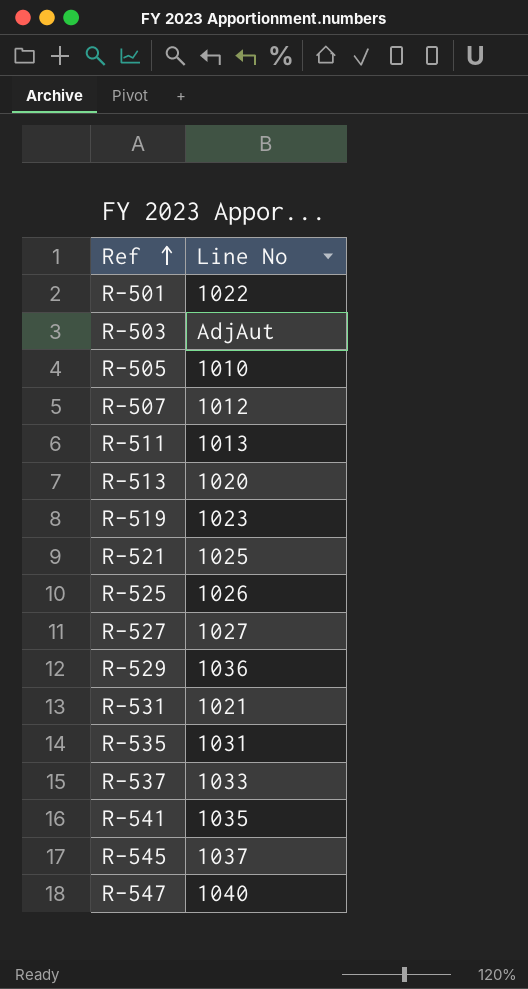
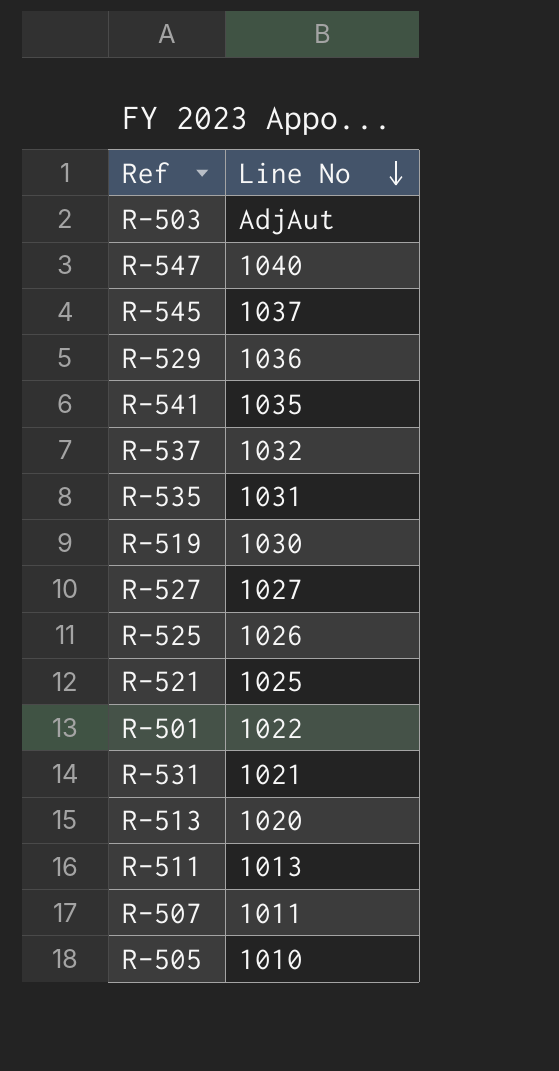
row order: Ref ascending -> Line No descending
R-537 | Line No: 1033 -> 1032
R-519 | Line No: 1023 -> 1030
R-507 | Line No: 1012 -> 1011

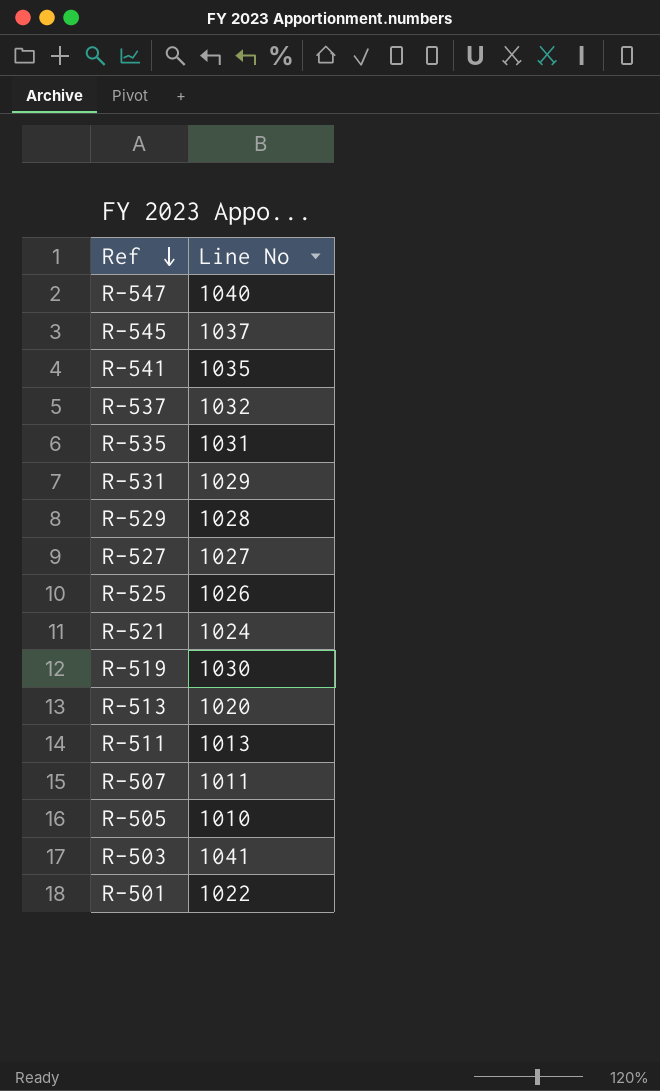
row order: Line No descending -> Ref descending
R-531 | Line No: 1021 -> 1029
R-529 | Line No: 1036 -> 1028
R-521 | Line No: 1025 -> 1024
R-503 | Line No: AdjAut -> 1041

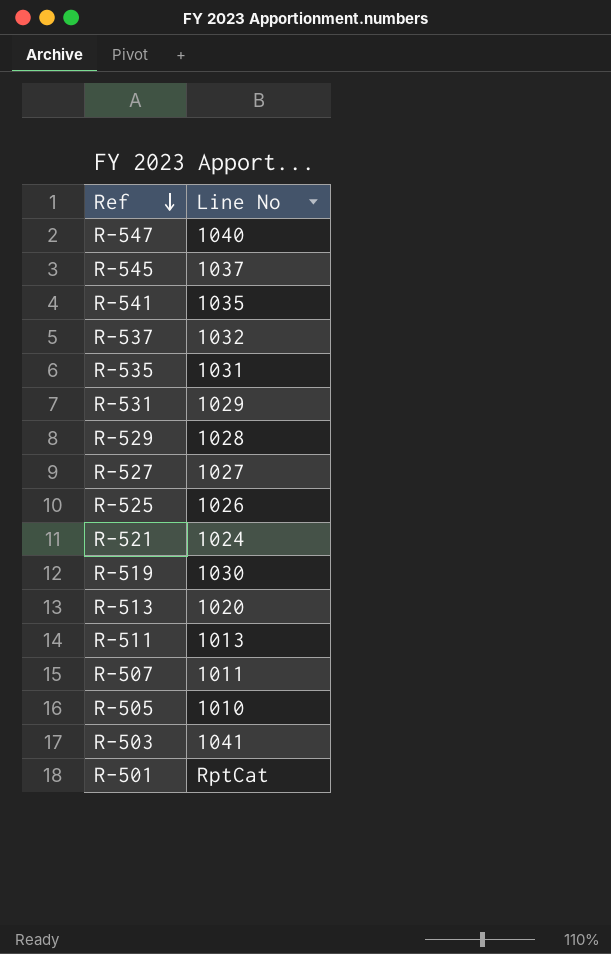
R-501 | Line No: 1022 -> RptCat

